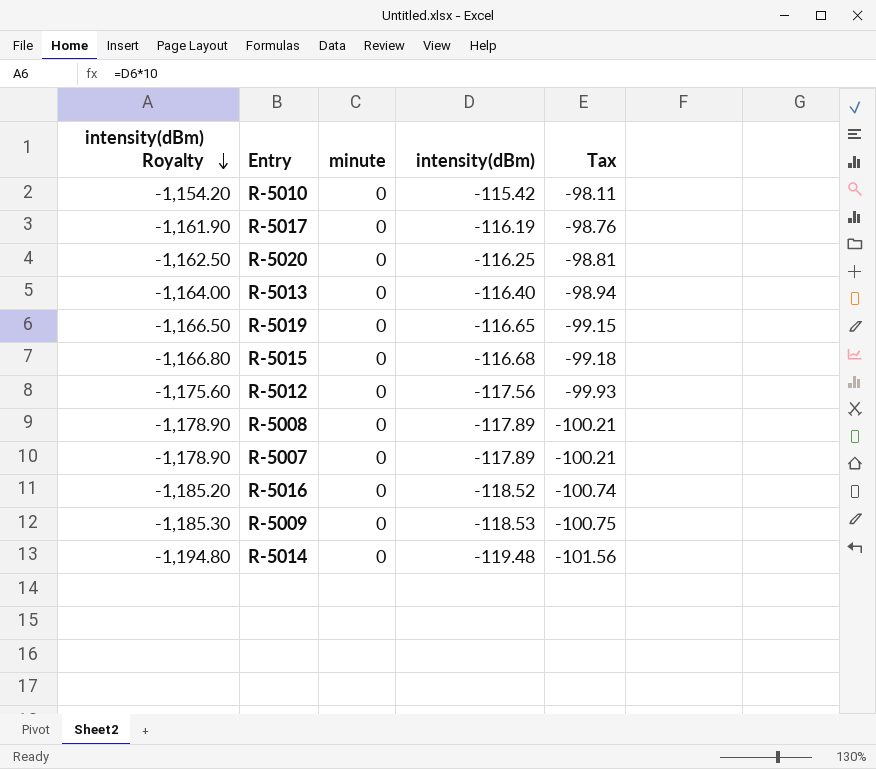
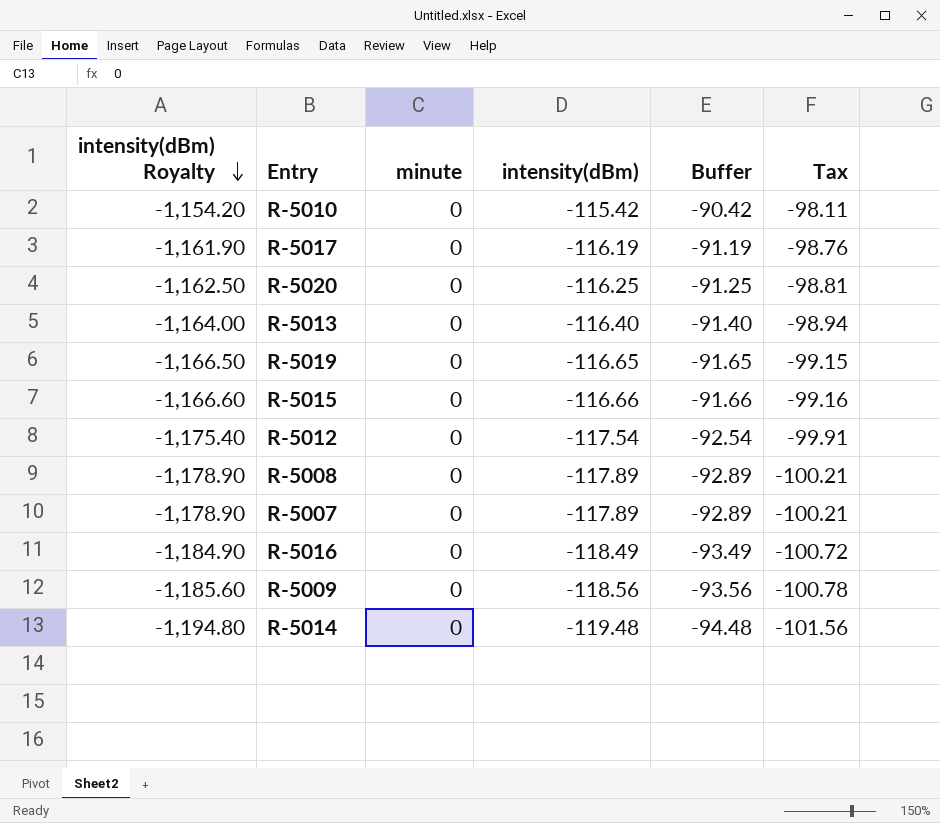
column Buffer | formula: none -> [intensity(dBm)] + 25
R-5015 | intensity(dBm) Royalty: -1,166.80 -> -1,166.60
R-5015 | intensity(dBm): -116.68 -> -116.66
R-5015 | Tax: -99.18 -> -99.16
R-5012 | intensity(dBm) Royalty: -1,175.60 -> -1,175.40
R-5012 | intensity(dBm): -117.56 -> -117.54
R-5012 | Tax: -99.93 -> -99.91
R-5016 | intensity(dBm) Royalty: -1,185.20 -> -1,184.90
R-5016 | intensity(dBm): -118.52 -> -118.49
R-5016 | Tax: -100.74 -> -100.72
R-5009 | intensity(dBm) Royalty: -1,185.30 -> -1,185.60
R-5009 | intensity(dBm): -118.53 -> -118.56
R-5009 | Tax: -100.75 -> -100.78

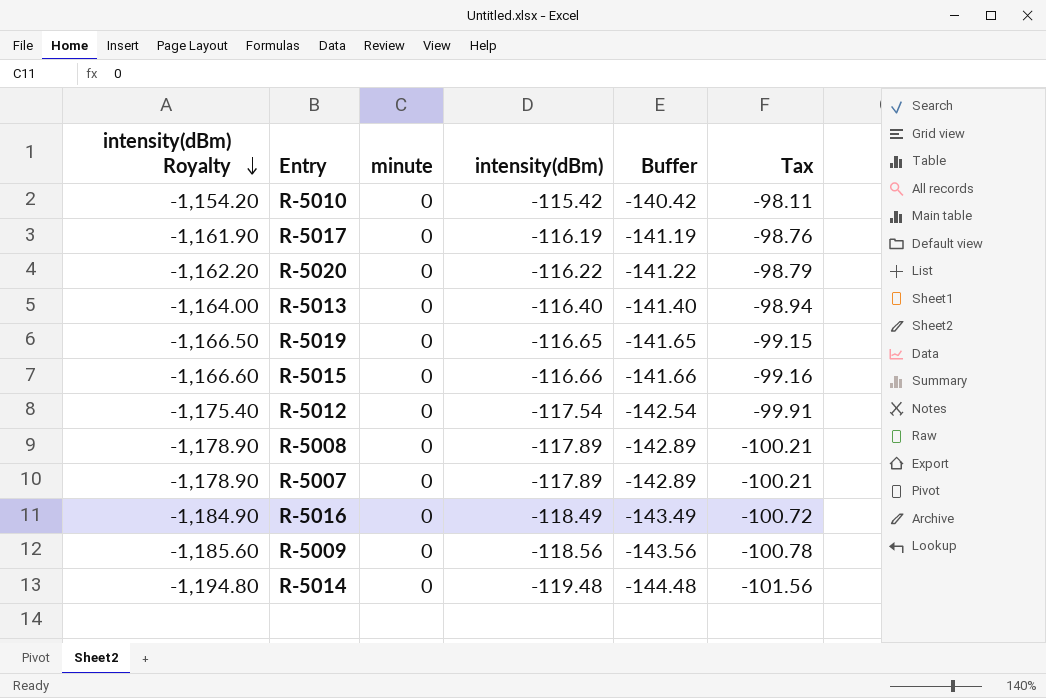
column Buffer | formula: [intensity(dBm)] + 25 -> [intensity(dBm)] - 25
R-5020 | intensity(dBm) Royalty: -1,162.50 -> -1,162.20
R-5020 | intensity(dBm): -116.25 -> -116.22
R-5020 | Tax: -98.81 -> -98.79

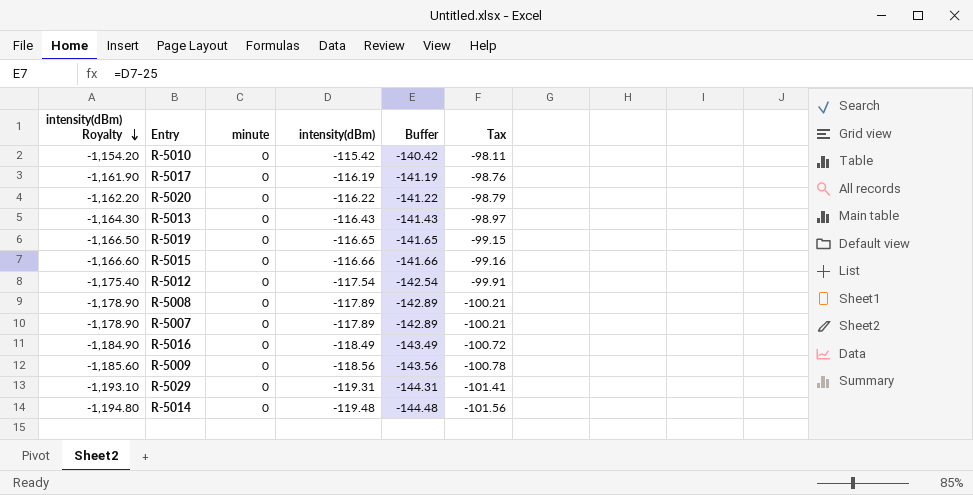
R-5013 | intensity(dBm) Royalty: -1,164.00 -> -1,164.30
R-5013 | intensity(dBm): -116.40 -> -116.43
R-5013 | Buffer: -141.40 -> -141.43
R-5013 | Tax: -98.94 -> -98.97
row R-5029: none -> -1,193.10 | 0 | -119.31 | -144.31 | -101.41

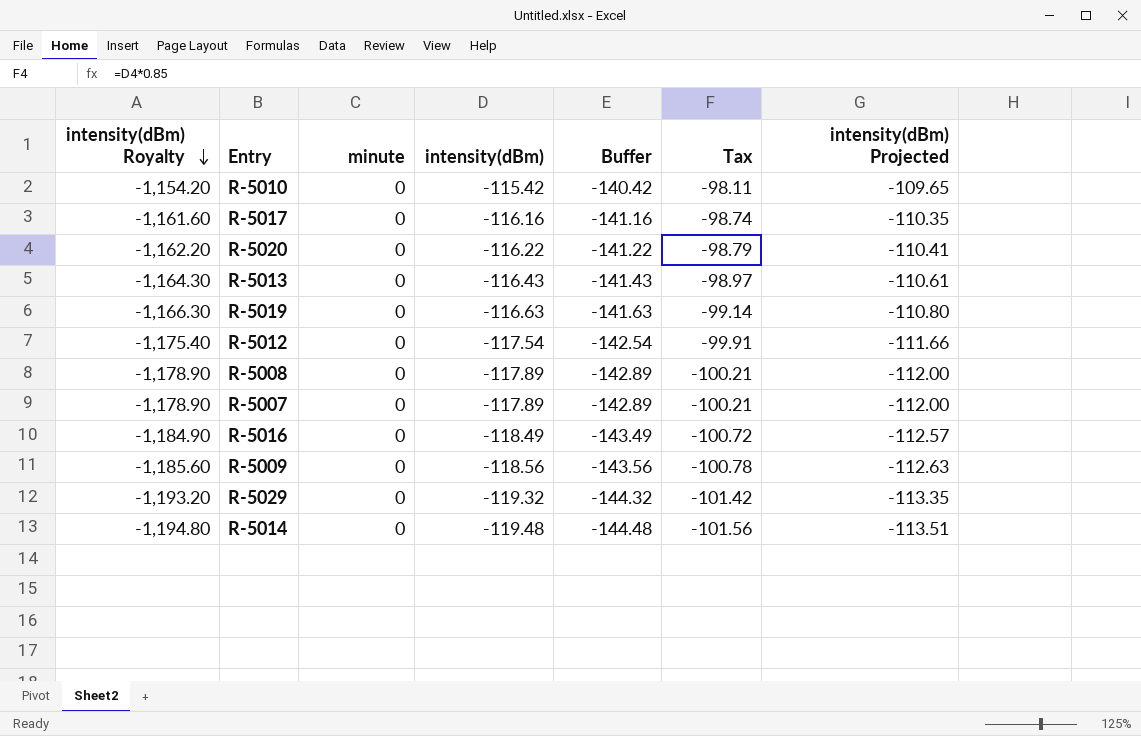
column intensity(dBm) Projected | formula: none -> [intensity(dBm)] * 0.95
row R-5015: -1,166.60 | 0 | -116.66 | -141.66 | -99.16 -> none
R-5017 | intensity(dBm) Royalty: -1,161.90 -> -1,161.60
R-5017 | intensity(dBm): -116.19 -> -116.16
R-5017 | Buffer: -141.19 -> -141.16
R-5017 | Tax: -98.76 -> -98.74
R-5019 | intensity(dBm) Royalty: -1,166.50 -> -1,166.30
R-5019 | intensity(dBm): -116.65 -> -116.63
R-5019 | Buffer: -141.65 -> -141.63
R-5019 | Tax: -99.15 -> -99.14
R-5029 | intensity(dBm) Royalty: -1,193.10 -> -1,193.20
R-5029 | intensity(dBm): -119.31 -> -119.32
R-5029 | Buffer: -144.31 -> -144.32
R-5029 | Tax: -101.41 -> -101.42

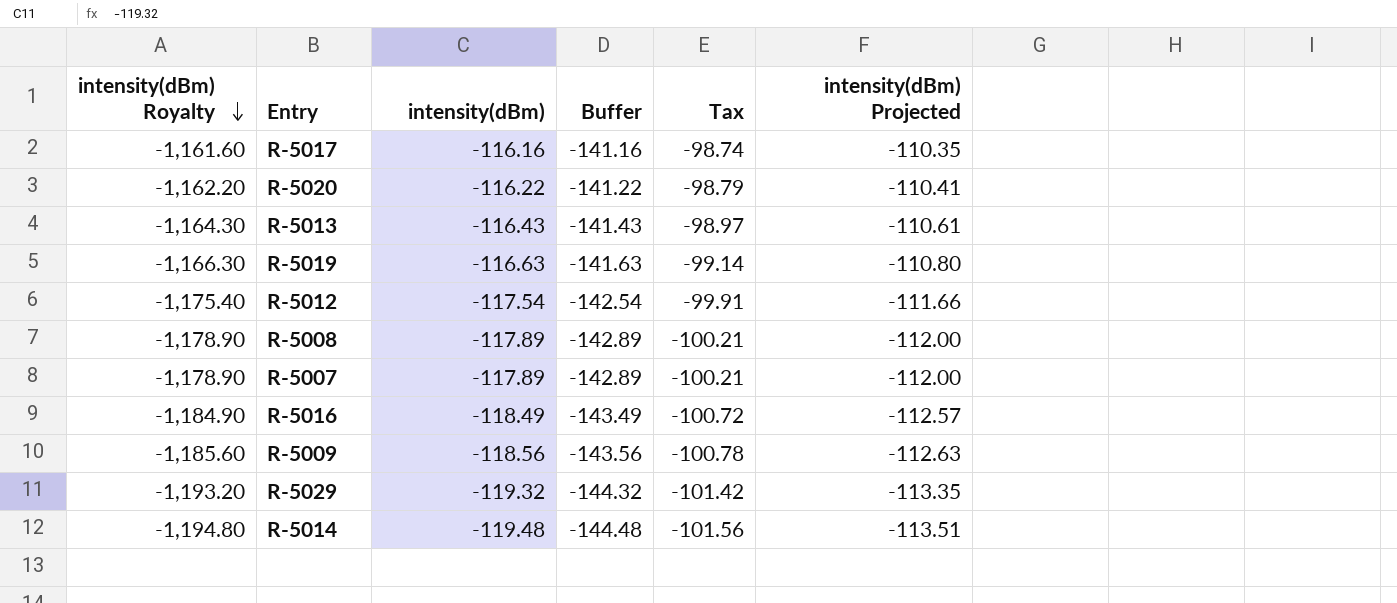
column minute | position: 3 -> none
row R-5010: -1,154.20 | 0 | -115.42 | -140.42 | -98.11 | -109.65 -> none

